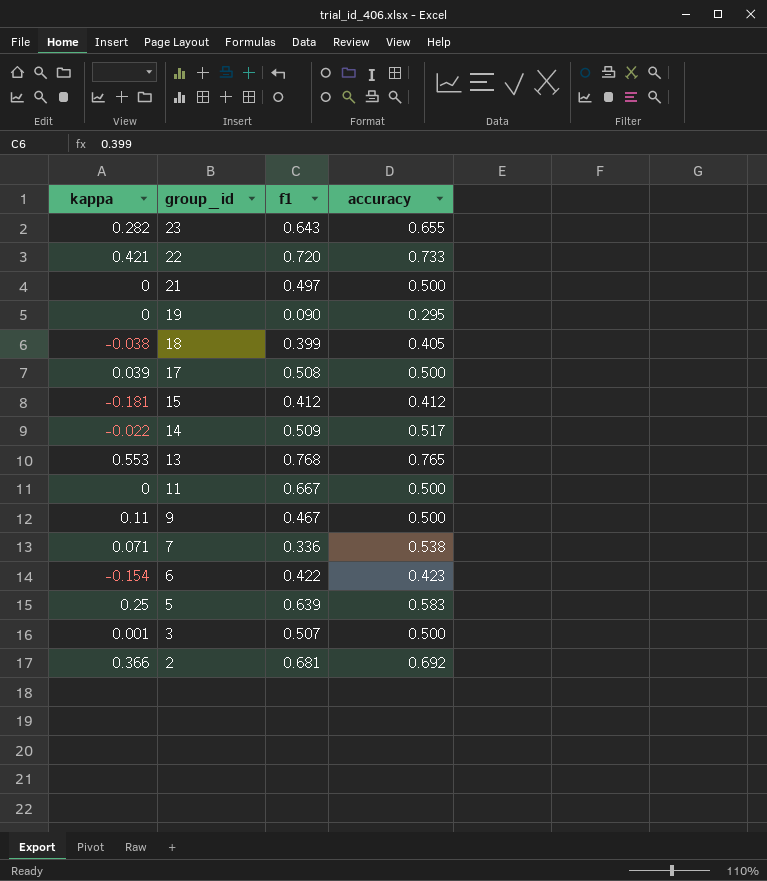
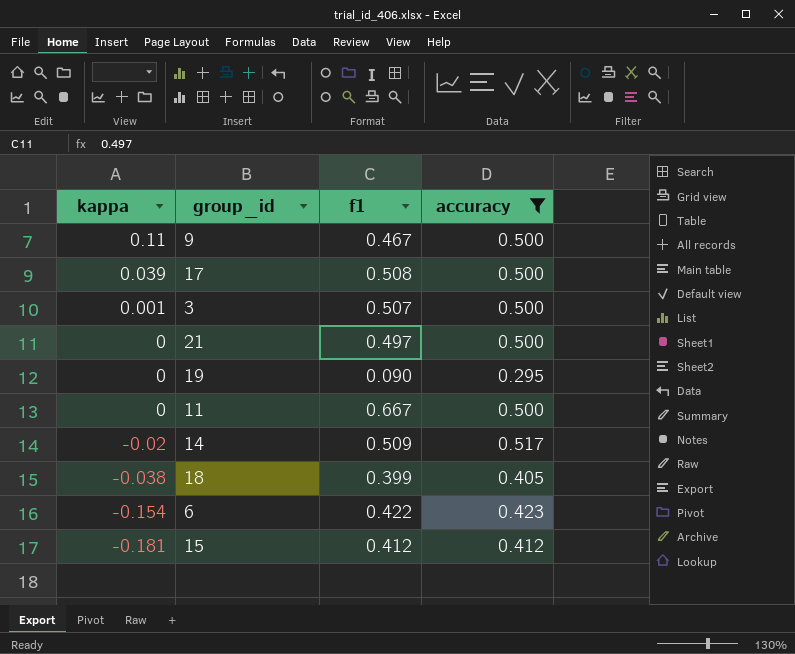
filter: none -> accuracy <= 0.517
row order: group_id descending -> kappa descending
14 | kappa: -0.022 -> -0.02

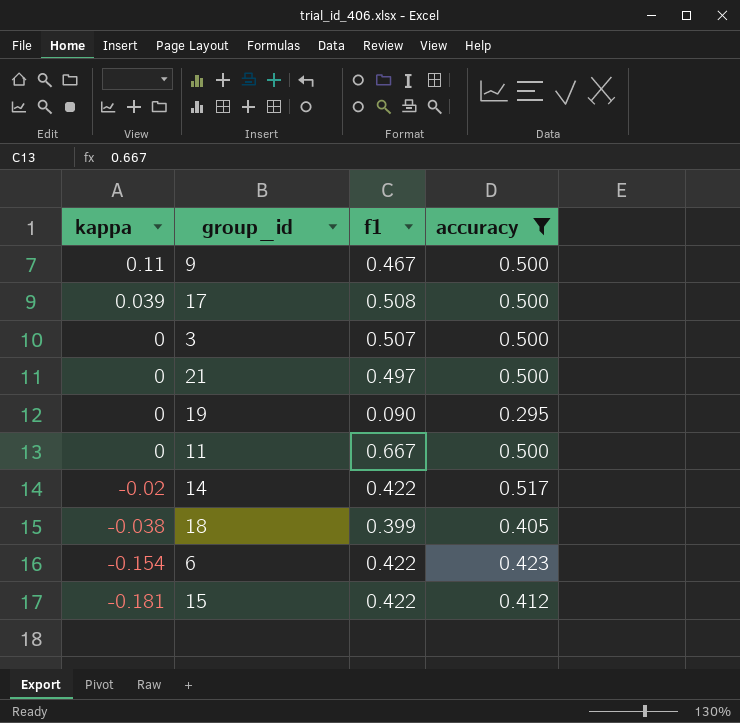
3 | kappa: 0.001 -> 0
14 | f1: 0.509 -> 0.422
15 | f1: 0.412 -> 0.422

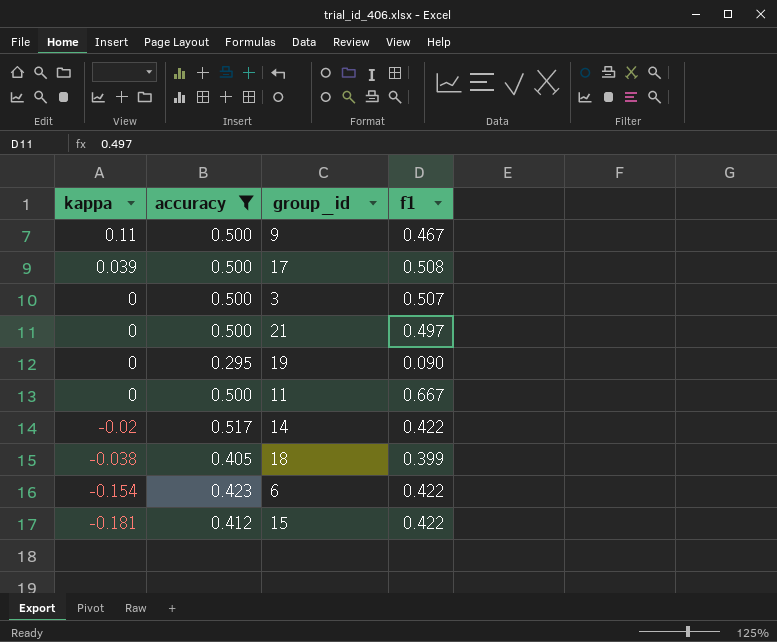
column accuracy | position: 4 -> 2

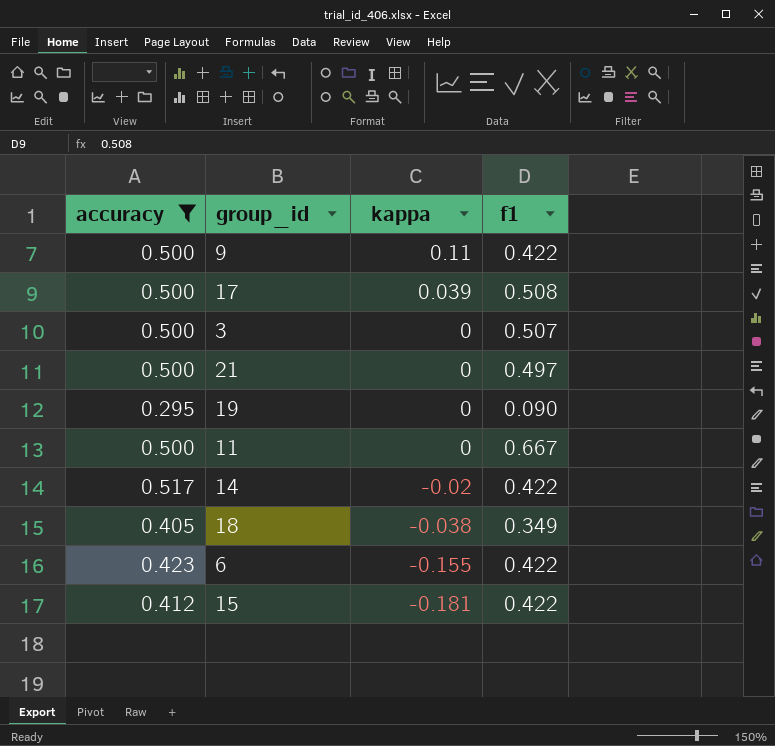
column kappa | position: 1 -> 3
9 | f1: 0.467 -> 0.422
18 | f1: 0.399 -> 0.349
6 | kappa: -0.154 -> -0.155

